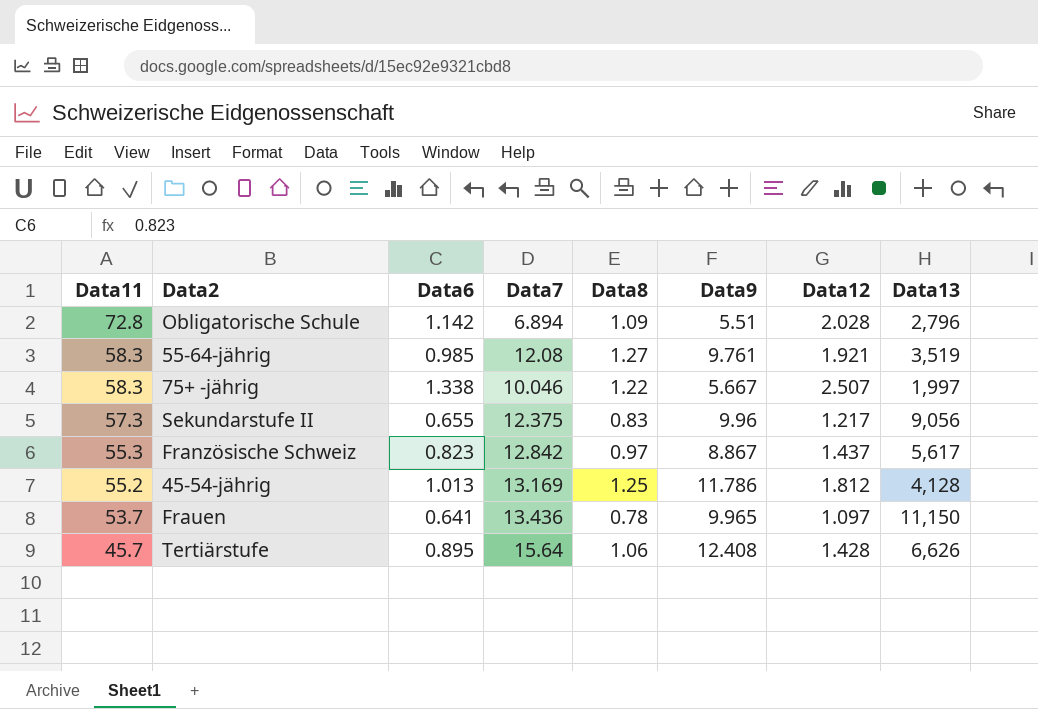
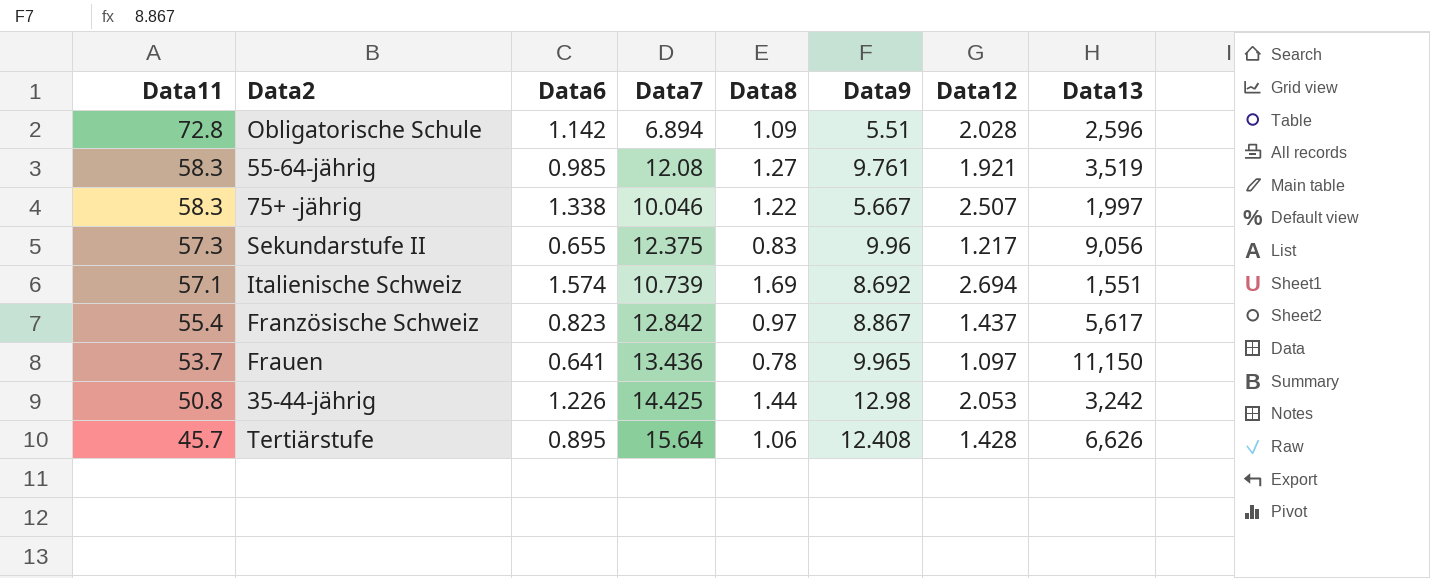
row 45-54-jährig: 55.2 | 1.013 | 13.169 | 1.25 | 11.786 | 1.812 | 4,128 -> none
Obligatorische Schule | Data13: 2,796 -> 2,596
row Italienische Schweiz: none -> 57.1 | 1.574 | 10.739 | 1.69 | 8.692 | 2.694 | 1,551
Französische Schweiz | Data11: 55.3 -> 55.4
row 35-44-jährig: none -> 50.8 | 1.226 | 14.425 | 1.44 | 12.98 | 2.053 | 3,242

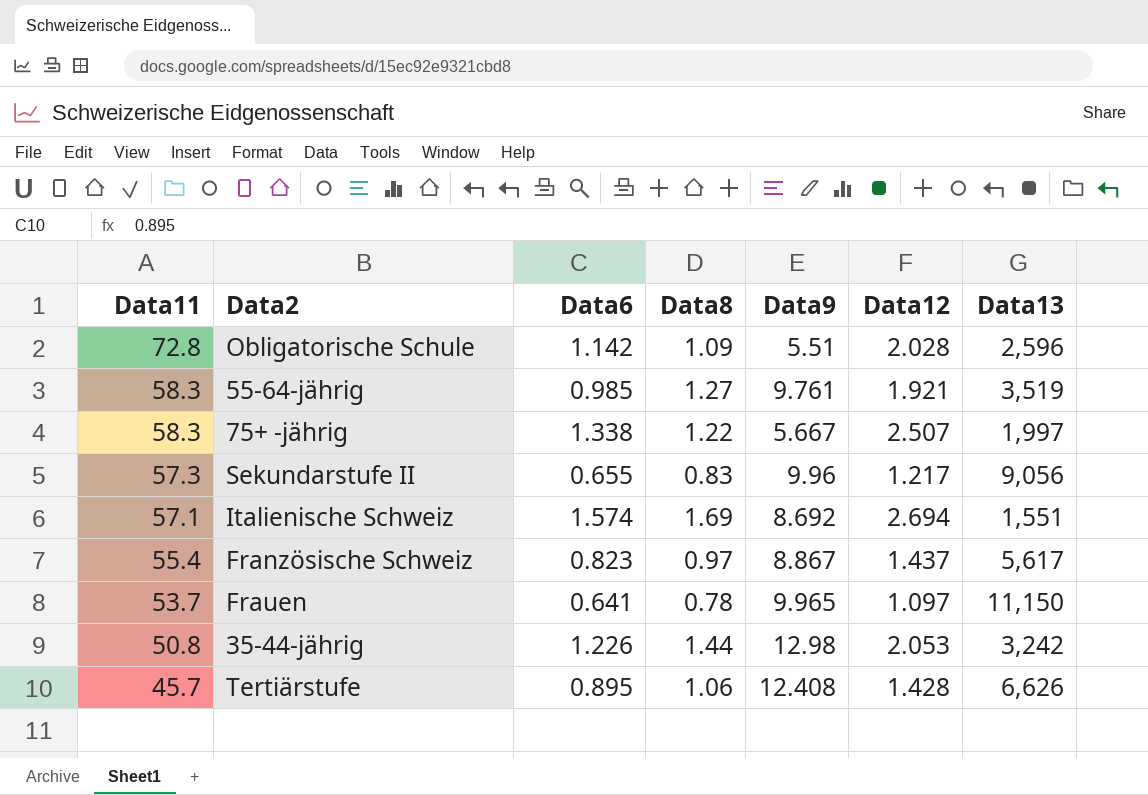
column Data7 | position: 4 -> none

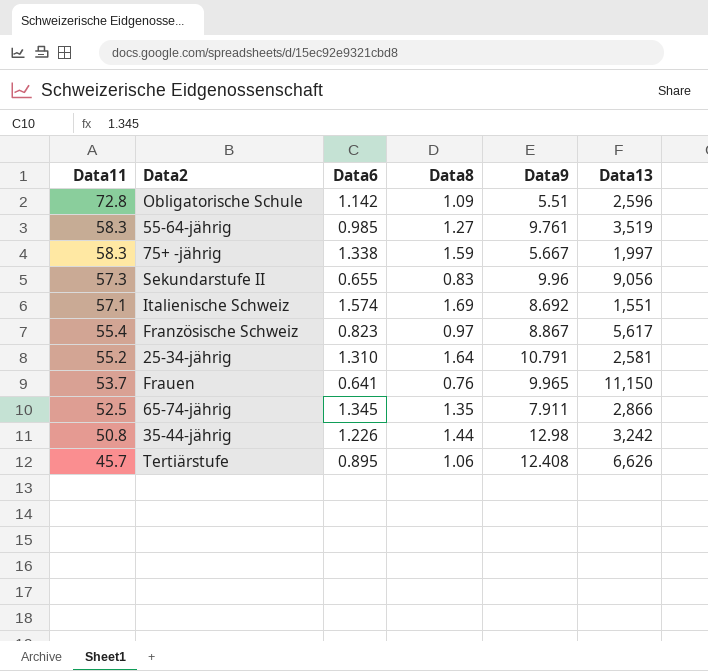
column Data12 | position: 6 -> none
75+ -jährig | Data8: 1.22 -> 1.59
row 25-34-jährig: none -> 55.2 | 1.310 | 1.64 | 10.791 | 2,581
Frauen | Data8: 0.78 -> 0.76
row 65-74-jährig: none -> 52.5 | 1.345 | 1.35 | 7.911 | 2,866

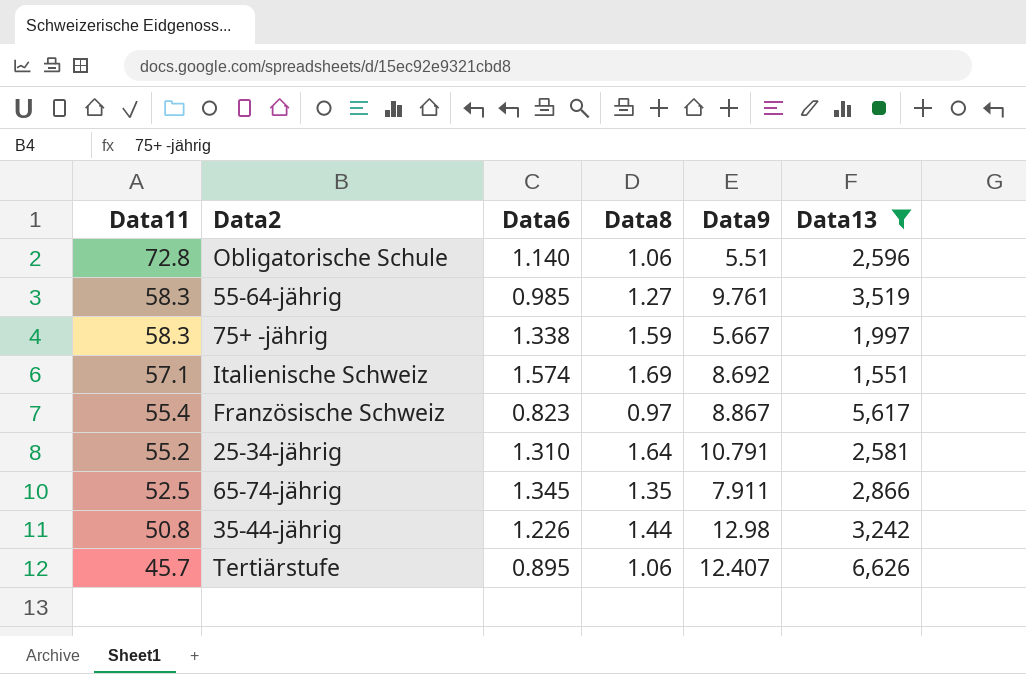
filter: none -> Data13 <= 6,626
Obligatorische Schule | Data6: 1.142 -> 1.140
Obligatorische Schule | Data8: 1.09 -> 1.06
Tertiärstufe | Data9: 12.408 -> 12.407

